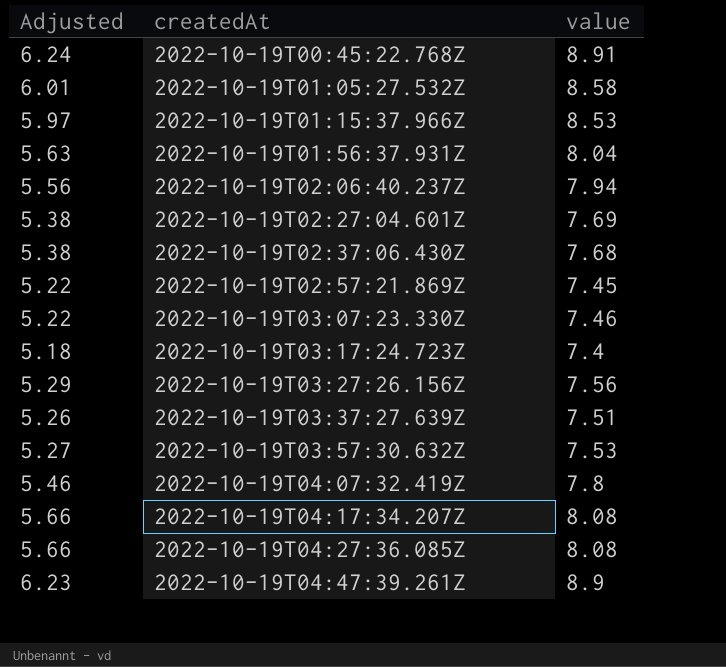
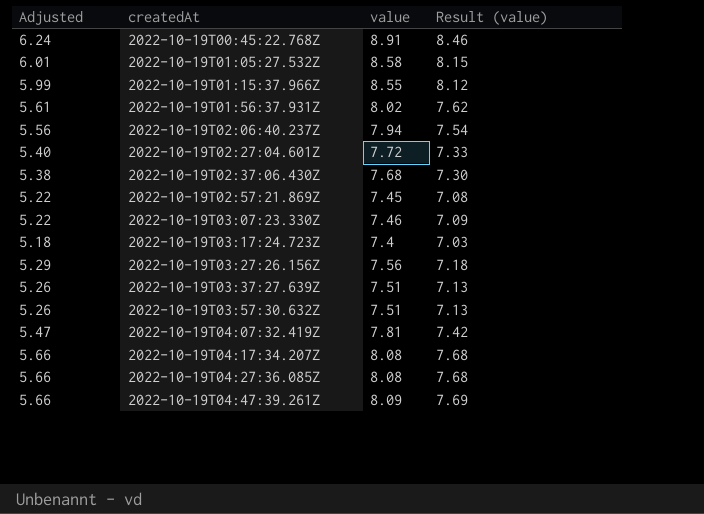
column Result (value) | formula: none -> [value] * 0.95
2022-10-19T01:15:37.966Z | Adjusted: 5.97 -> 5.99
2022-10-19T01:15:37.966Z | value: 8.53 -> 8.55
2022-10-19T01:56:37.931Z | Adjusted: 5.63 -> 5.61
2022-10-19T01:56:37.931Z | value: 8.04 -> 8.02
2022-10-19T02:27:04.601Z | Adjusted: 5.38 -> 5.40
2022-10-19T02:27:04.601Z | value: 7.69 -> 7.72
2022-10-19T03:57:30.632Z | Adjusted: 5.27 -> 5.26
2022-10-19T03:57:30.632Z | value: 7.53 -> 7.51
2022-10-19T04:07:32.419Z | Adjusted: 5.46 -> 5.47
2022-10-19T04:07:32.419Z | value: 7.8 -> 7.81
2022-10-19T04:47:39.261Z | Adjusted: 6.23 -> 5.66
2022-10-19T04:47:39.261Z | value: 8.9 -> 8.09

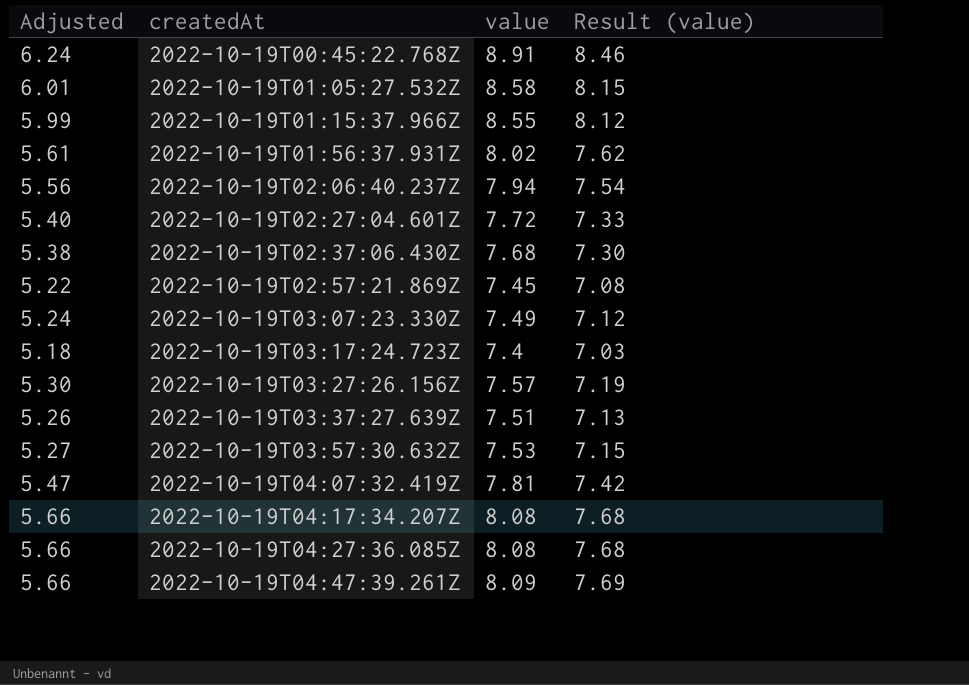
2022-10-19T03:07:23.330Z | Adjusted: 5.22 -> 5.24
2022-10-19T03:07:23.330Z | value: 7.46 -> 7.49
2022-10-19T03:07:23.330Z | Result (value): 7.09 -> 7.12
2022-10-19T03:27:26.156Z | Adjusted: 5.29 -> 5.30
2022-10-19T03:27:26.156Z | value: 7.56 -> 7.57
2022-10-19T03:27:26.156Z | Result (value): 7.18 -> 7.19
2022-10-19T03:57:30.632Z | Adjusted: 5.26 -> 5.27
2022-10-19T03:57:30.632Z | value: 7.51 -> 7.53
2022-10-19T03:57:30.632Z | Result (value): 7.13 -> 7.15

